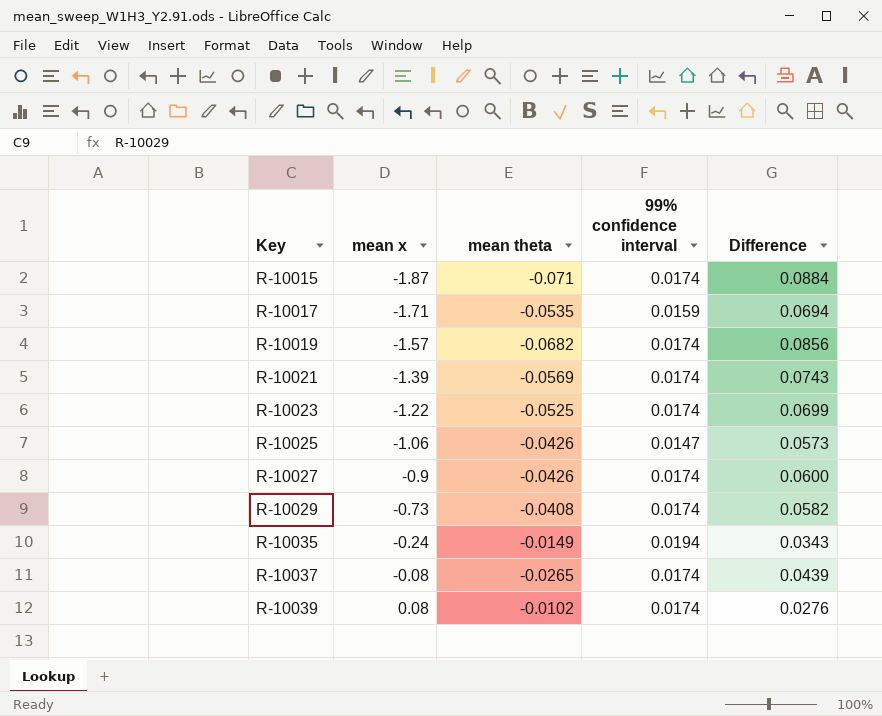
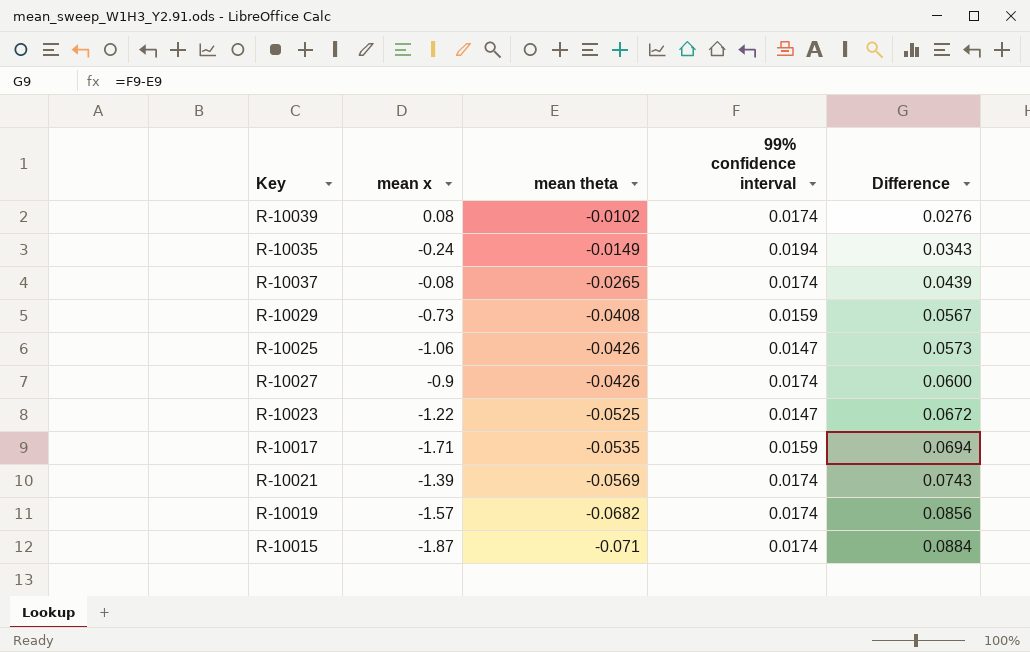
row order: Key ascending -> mean theta descending
R-10029 | 99% confidence interval: 0.0174 -> 0.0159
R-10029 | Difference: 0.0582 -> 0.0567
R-10023 | 99% confidence interval: 0.0174 -> 0.0147
R-10023 | Difference: 0.0699 -> 0.0672

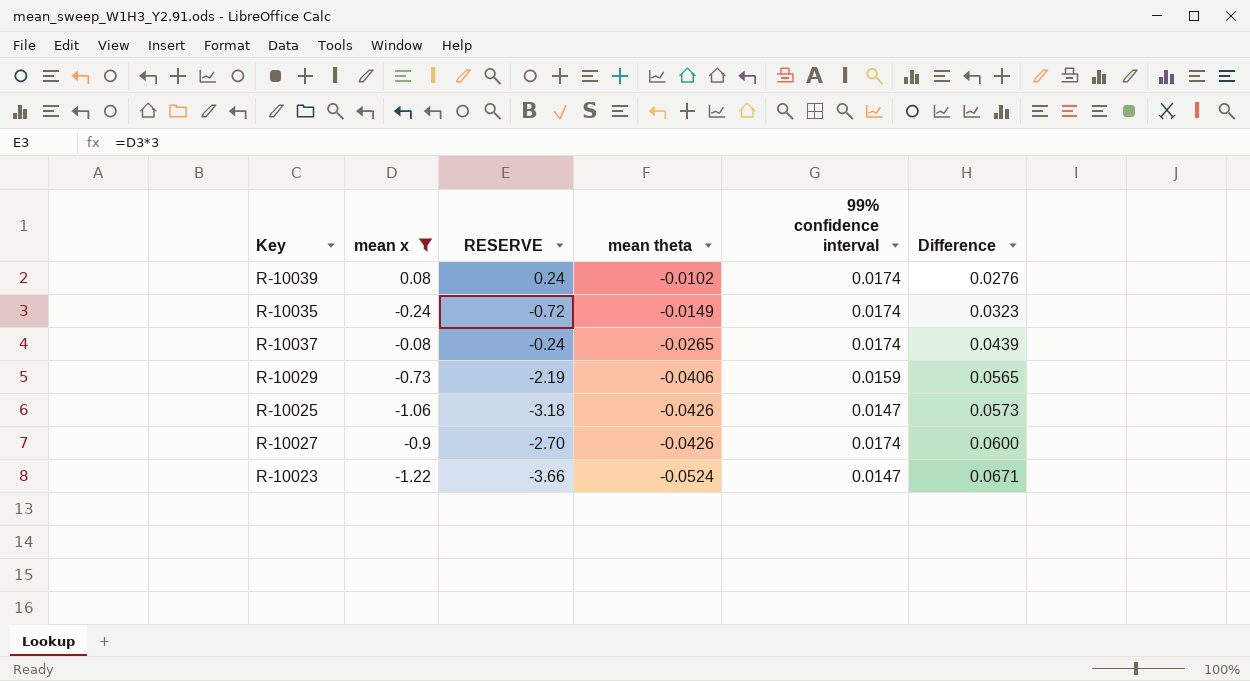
filter: none -> mean x >= -1.22
column RESERVE | formula: none -> [mean x] * 3
R-10035 | 99% confidence interval: 0.0194 -> 0.0174
R-10035 | Difference: 0.0343 -> 0.0323
R-10029 | mean theta: -0.0408 -> -0.0406
R-10029 | Difference: 0.0567 -> 0.0565
R-10023 | mean theta: -0.0525 -> -0.0524
R-10023 | Difference: 0.0672 -> 0.0671

